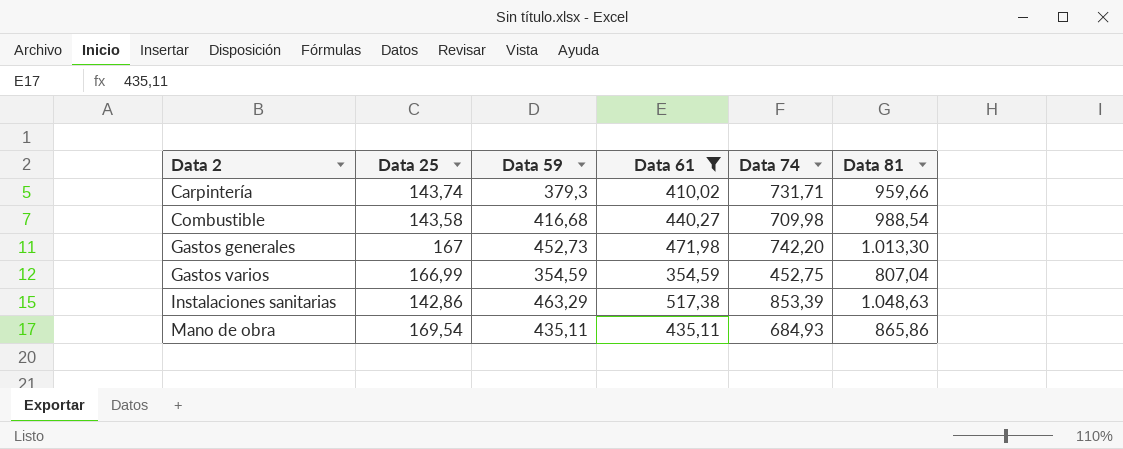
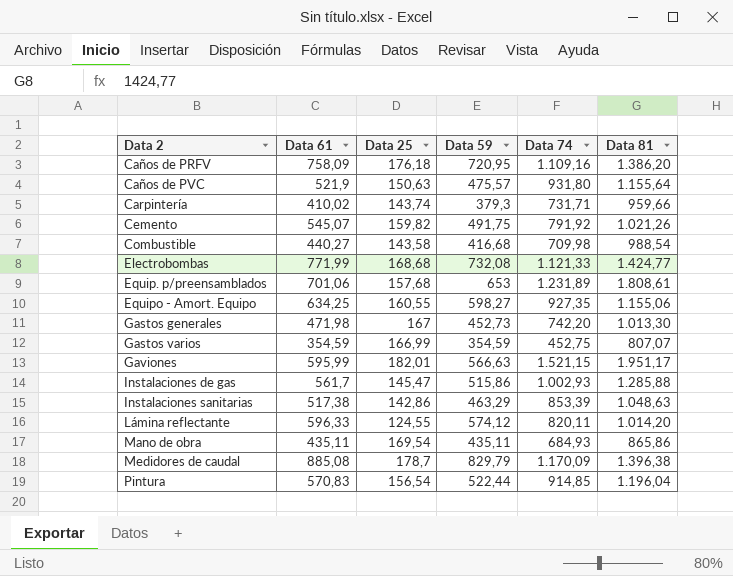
filter: Data 61 <= 517,38 -> none
column Data 61 | position: 4 -> 2
Gastos varios | Data 81: 807,04 -> 807,07

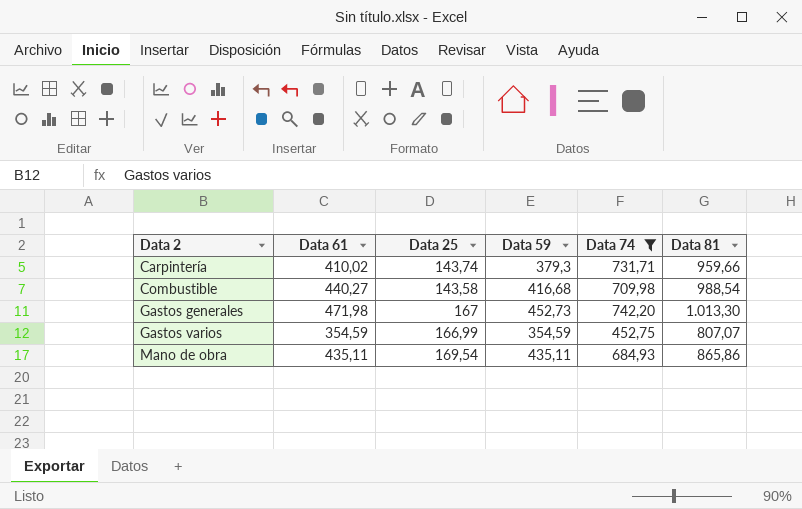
filter: none -> Data 74 <= 742,20

